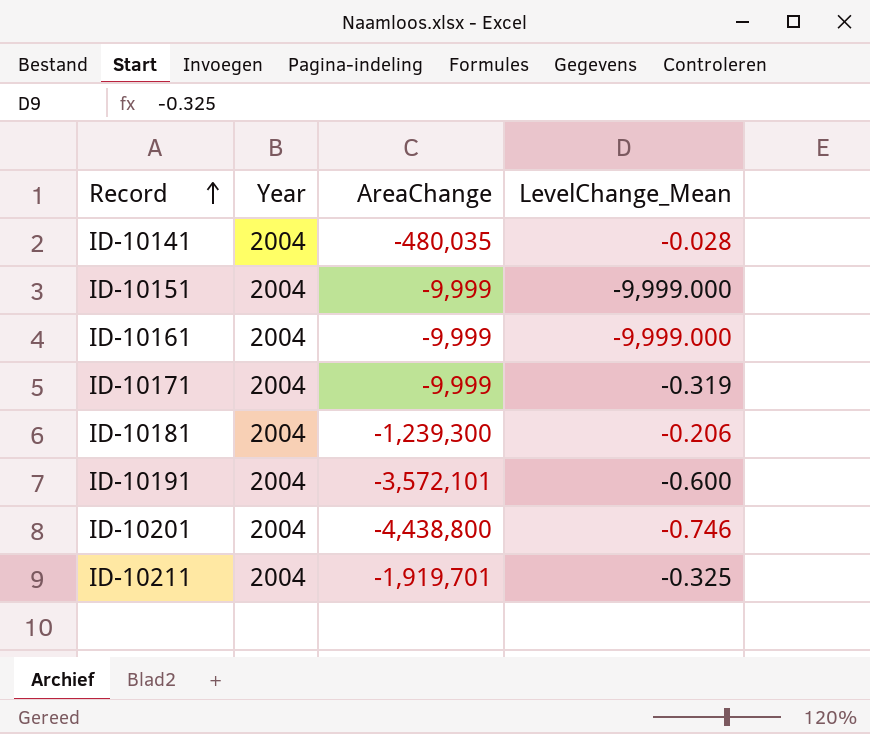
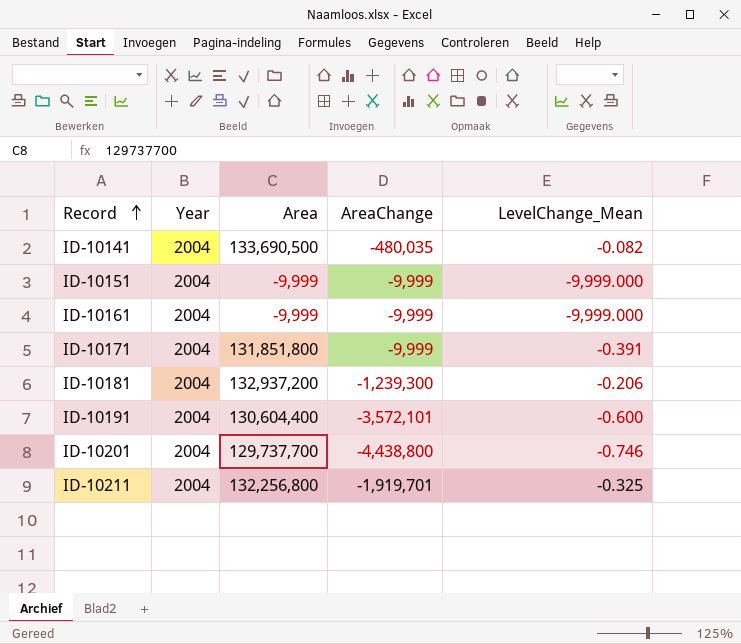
column Area | position: none -> 3
ID-10141 | LevelChange_Mean: -0.028 -> -0.082
ID-10171 | LevelChange_Mean: -0.319 -> -0.391

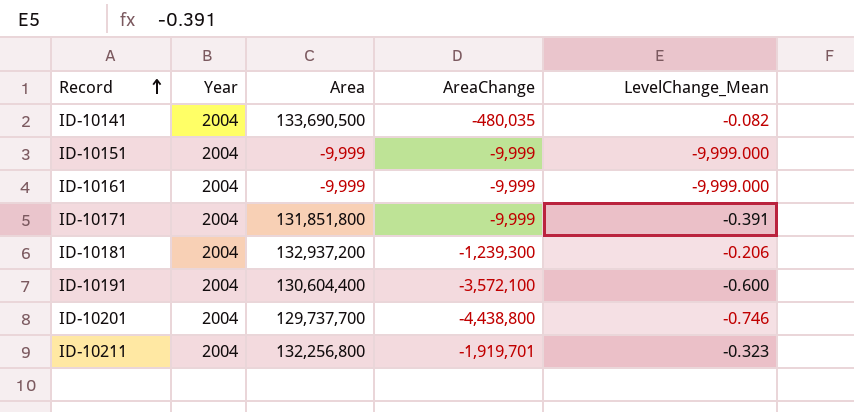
ID-10191 | AreaChange: -3,572,101 -> -3,572,100
ID-10211 | LevelChange_Mean: -0.325 -> -0.323

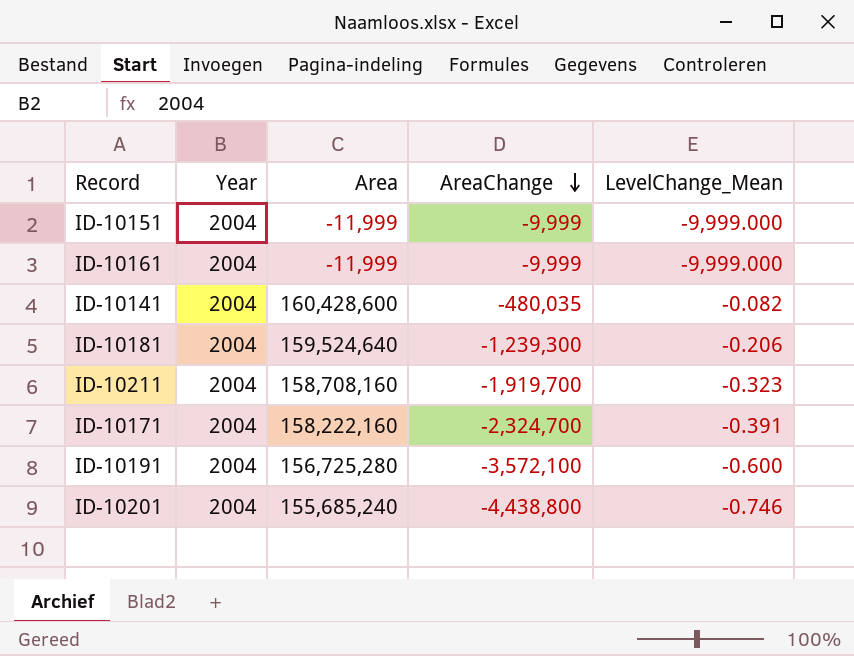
row order: Record ascending -> AreaChange descending
ID-10151 | Area: -9,999 -> -11,999
ID-10161 | Area: -9,999 -> -11,999
ID-10141 | Area: 133,690,500 -> 160,428,600
ID-10181 | Area: 132,937,200 -> 159,524,640
ID-10211 | Area: 132,256,800 -> 158,708,160
ID-10211 | AreaChange: -1,919,701 -> -1,919,700
ID-10171 | Area: 131,851,800 -> 158,222,160
ID-10171 | AreaChange: -9,999 -> -2,324,700
ID-10191 | Area: 130,604,400 -> 156,725,280
ID-10201 | Area: 129,737,700 -> 155,685,240

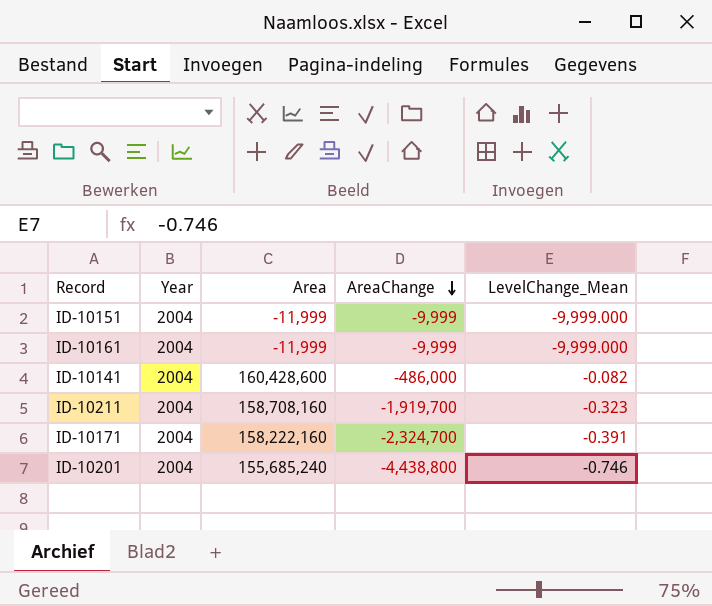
row ID-10181: 2004 | 159,524,640 | -1,239,300 | -0.206 -> none
row ID-10191: 2004 | 156,725,280 | -3,572,100 | -0.600 -> none
ID-10141 | AreaChange: -480,035 -> -486,000

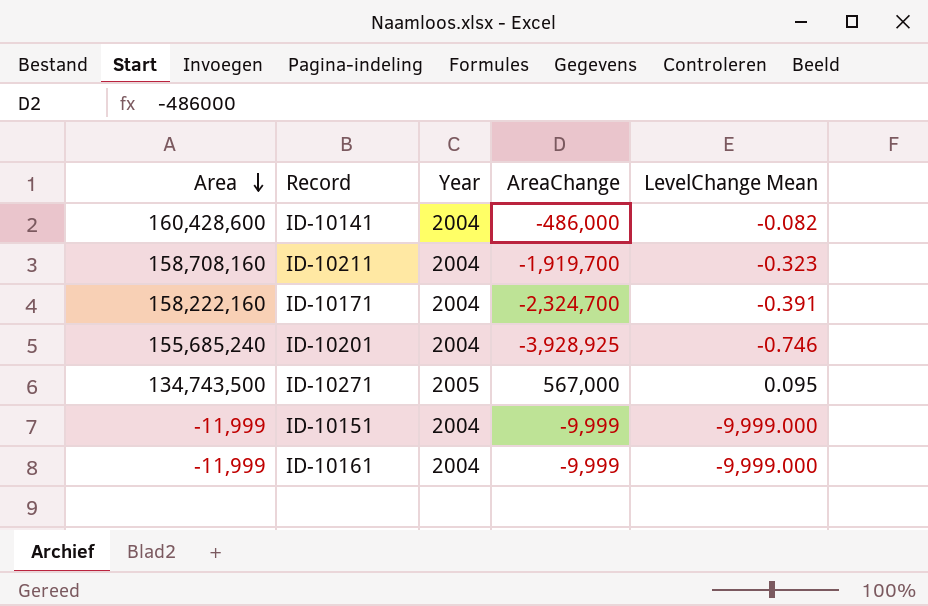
row order: AreaChange descending -> Area descending
column Area | position: 3 -> 1
column name: LevelChange_Mean -> LevelChange Mean
ID-10201 | AreaChange: -4,438,800 -> -3,928,925
row ID-10271: none -> 134,743,500 | 2005 | 567,000 | 0.095

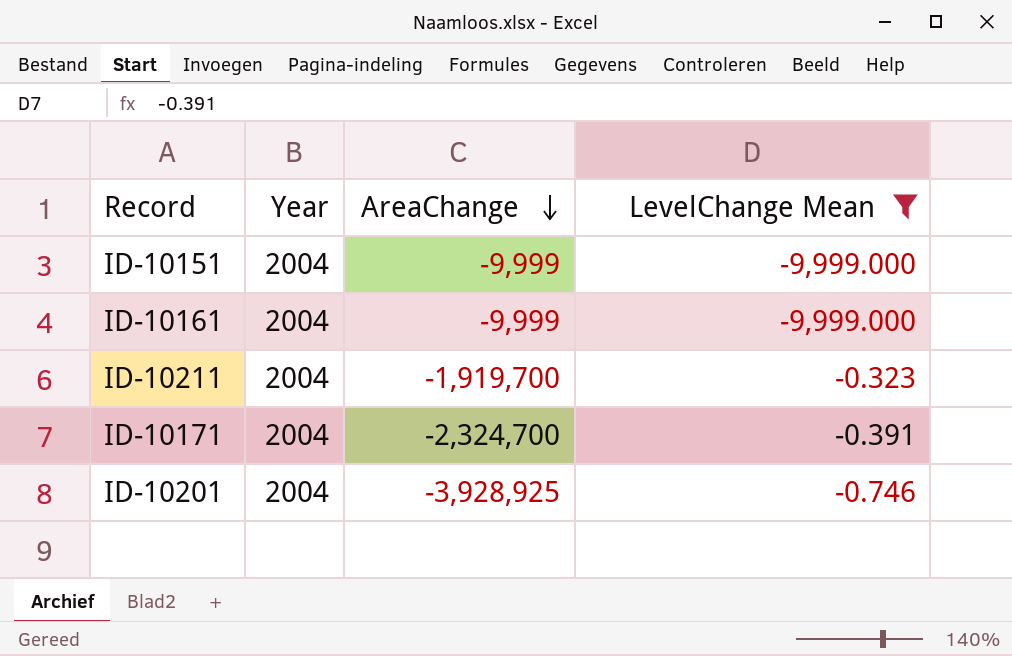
filter: none -> LevelChange Mean <= -0.323
row order: Area descending -> AreaChange descending
column Area | position: 1 -> none

